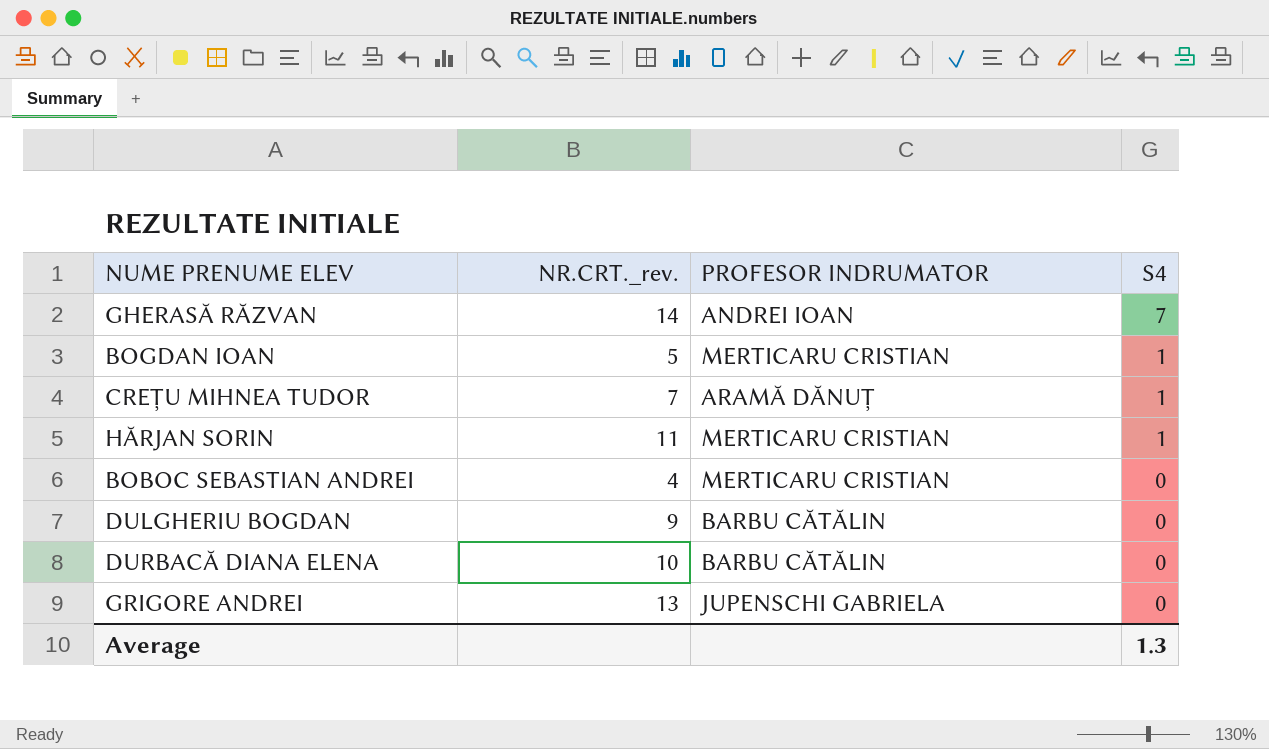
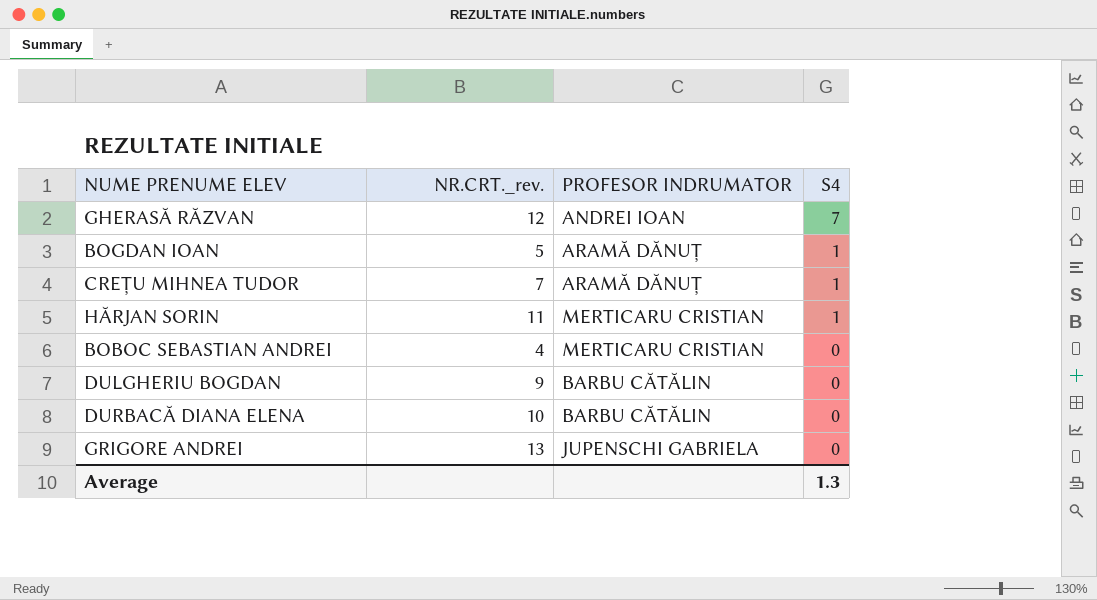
GHERASĂ RĂZVAN | NR.CRT._rev.: 14 -> 12
BOGDAN IOAN | PROFESOR INDRUMATOR: MERTICARU CRISTIAN -> ARAMĂ DĂNUȚ

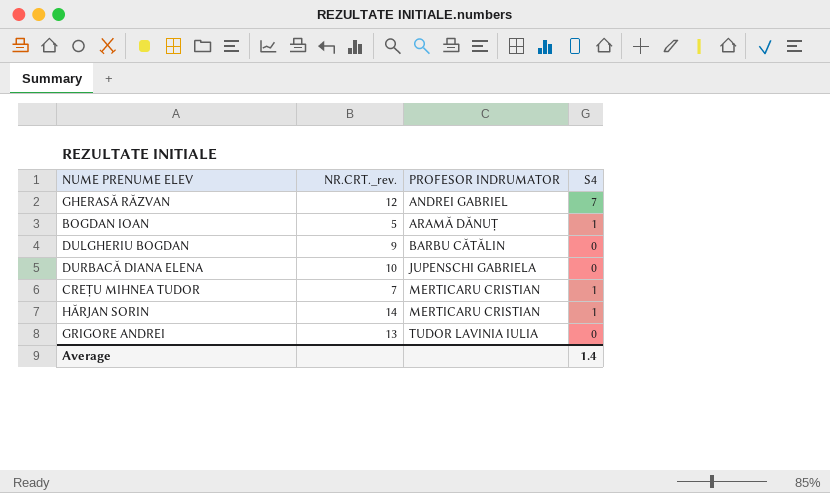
row order: S4 descending -> PROFESOR INDRUMATOR ascending
row BOBOC SEBASTIAN ANDREI: 4 | MERTICARU CRISTIAN | 0 -> none
GHERASĂ RĂZVAN | PROFESOR INDRUMATOR: ANDREI IOAN -> ANDREI GABRIEL
DURBACĂ DIANA ELENA | PROFESOR INDRUMATOR: BARBU CĂTĂLIN -> JUPENSCHI GABRIELA
CREȚU MIHNEA TUDOR | PROFESOR INDRUMATOR: ARAMĂ DĂNUȚ -> MERTICARU CRISTIAN
HĂRJAN SORIN | NR.CRT._rev.: 11 -> 14
GRIGORE ANDREI | PROFESOR INDRUMATOR: JUPENSCHI GABRIELA -> TUDOR LAVINIA IULIA
Average | S4: 1.3 -> 1.4

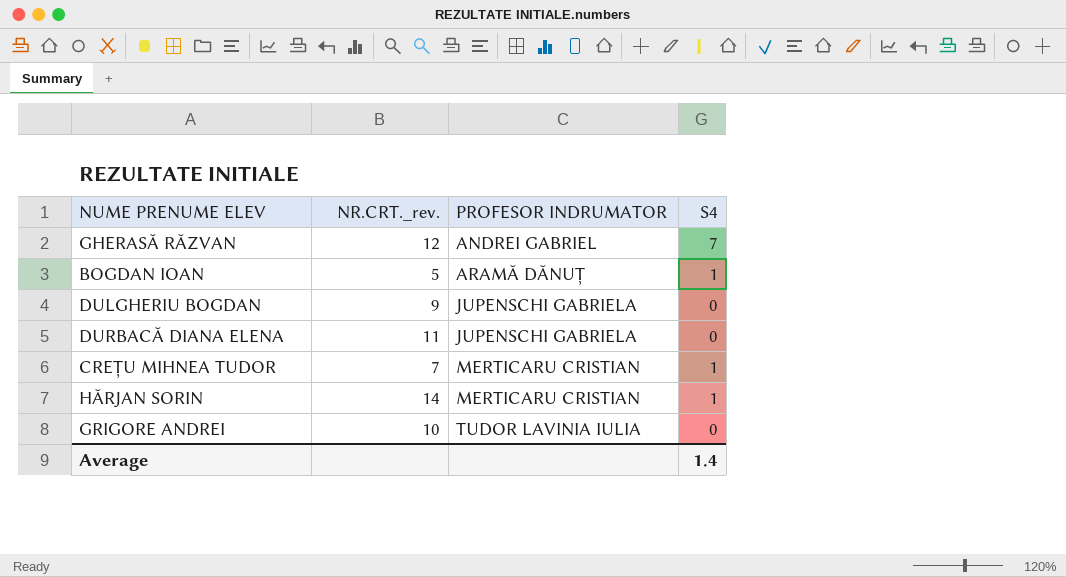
DULGHERIU BOGDAN | PROFESOR INDRUMATOR: BARBU CĂTĂLIN -> JUPENSCHI GABRIELA
DURBACĂ DIANA ELENA | NR.CRT._rev.: 10 -> 11
GRIGORE ANDREI | NR.CRT._rev.: 13 -> 10

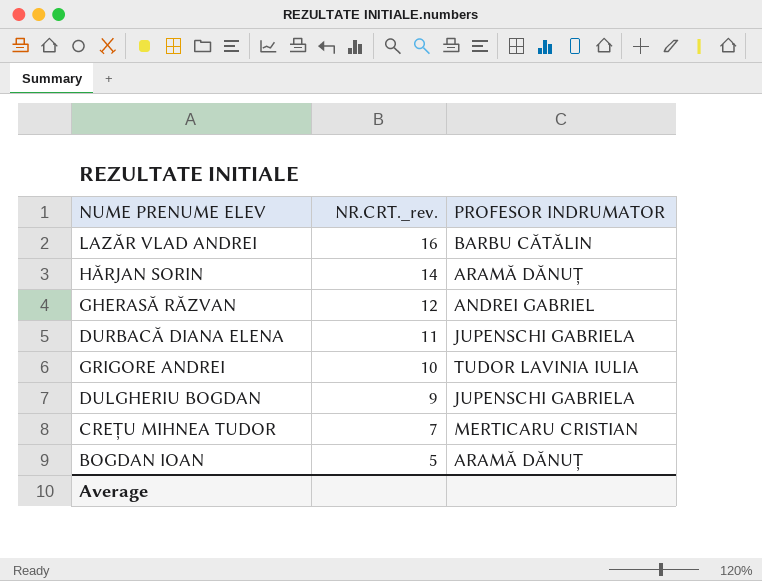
row order: PROFESOR INDRUMATOR ascending -> NR.CRT._rev. descending
column S4 | position: 4 -> none
row LAZĂR VLAD ANDREI: none -> 16 | BARBU CĂTĂLIN
HĂRJAN SORIN | PROFESOR INDRUMATOR: MERTICARU CRISTIAN -> ARAMĂ DĂNUȚ

